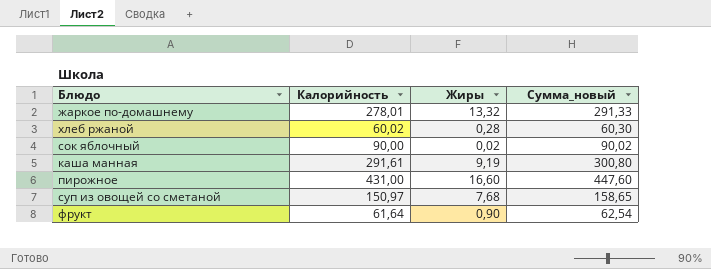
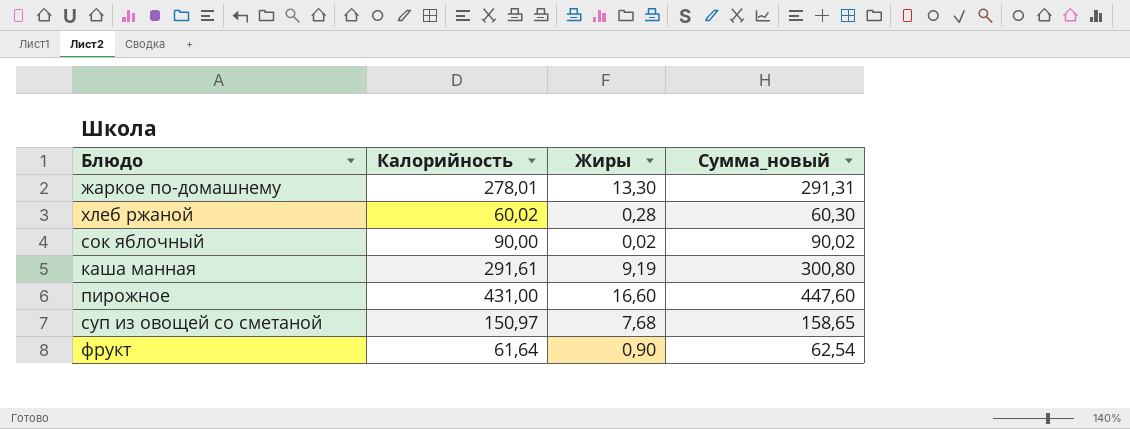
жаркое по-домашнему | Жиры: 13,32 -> 13,30
жаркое по-домашнему | Сумма_новый: 291,33 -> 291,31

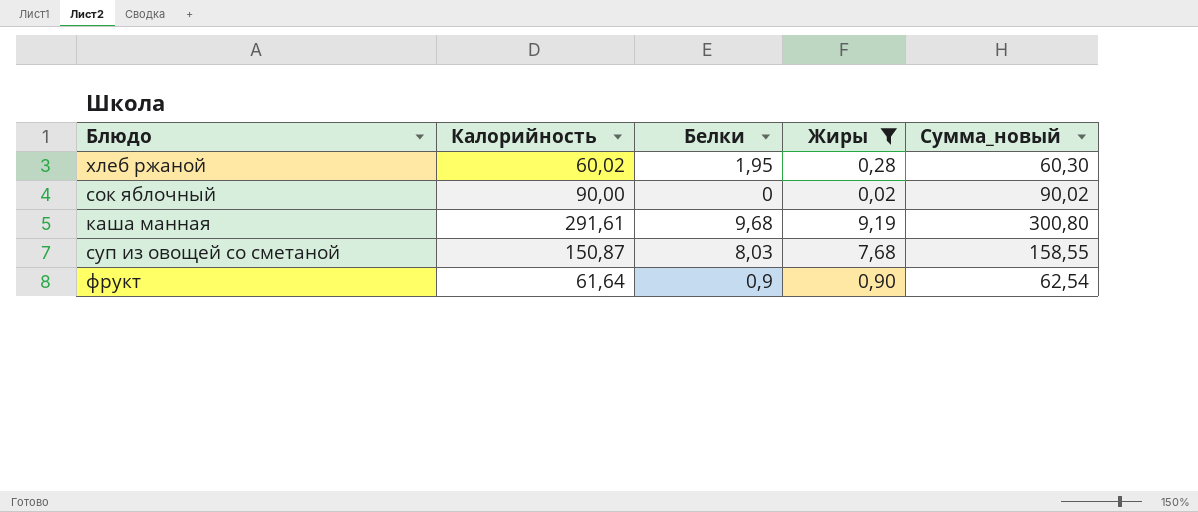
filter: none -> Жиры <= 9,19
column Белки | position: none -> 3
суп из овощей со сметаной | Калорийность: 150,97 -> 150,87
суп из овощей со сметаной | Сумма_новый: 158,65 -> 158,55

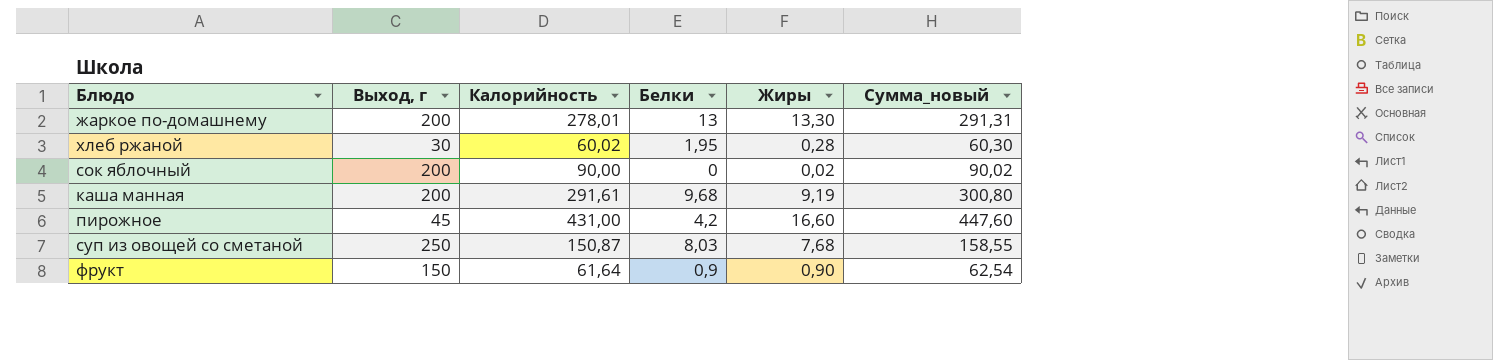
filter: Жиры <= 9,19 -> none
column Выход, г | position: none -> 2

